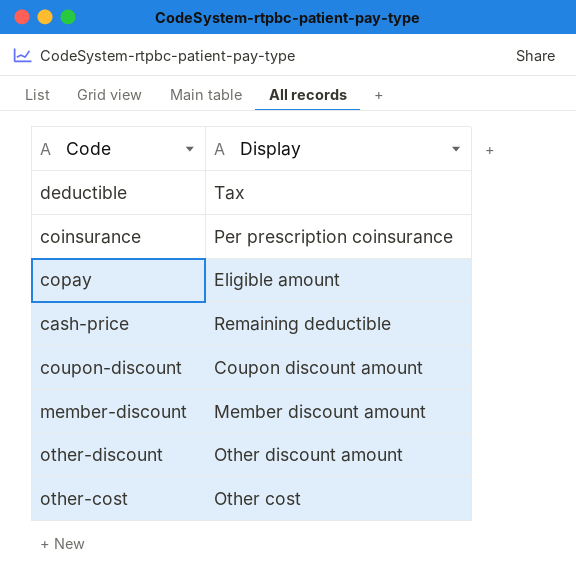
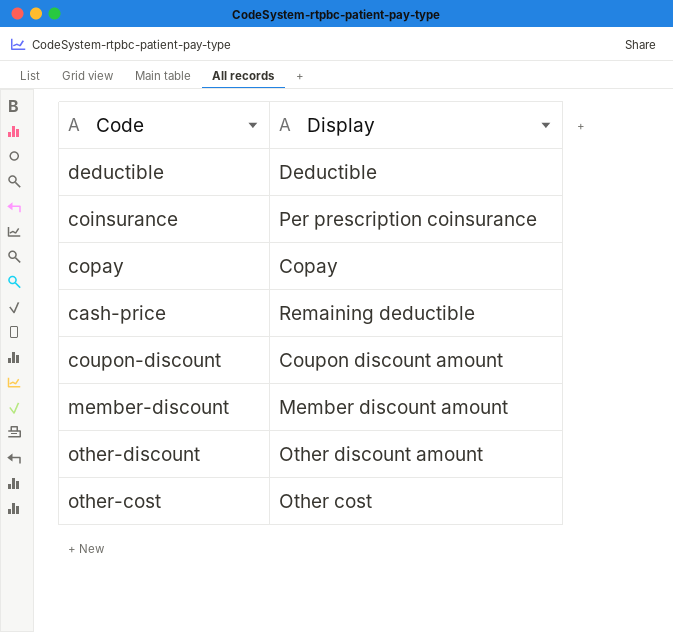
deductible | Display: Tax -> Deductible
copay | Display: Eligible amount -> Copay

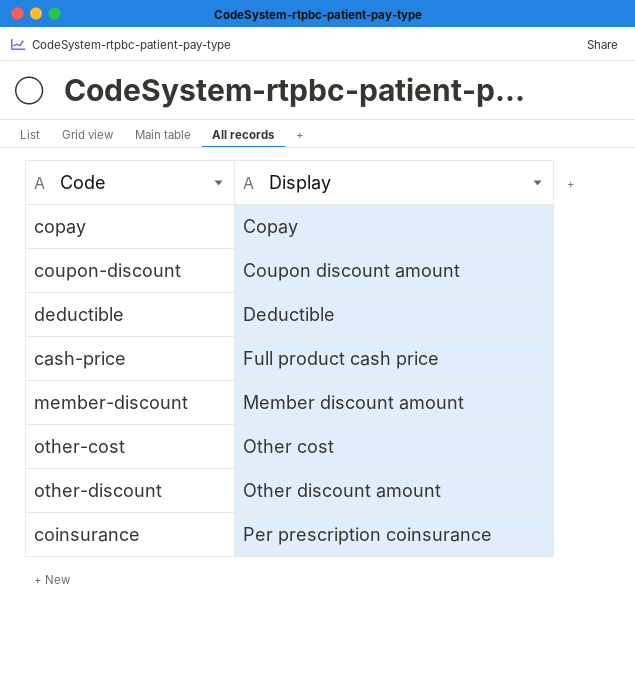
row order: none -> Display ascending
cash-price | Display: Remaining deductible -> Full product cash price

